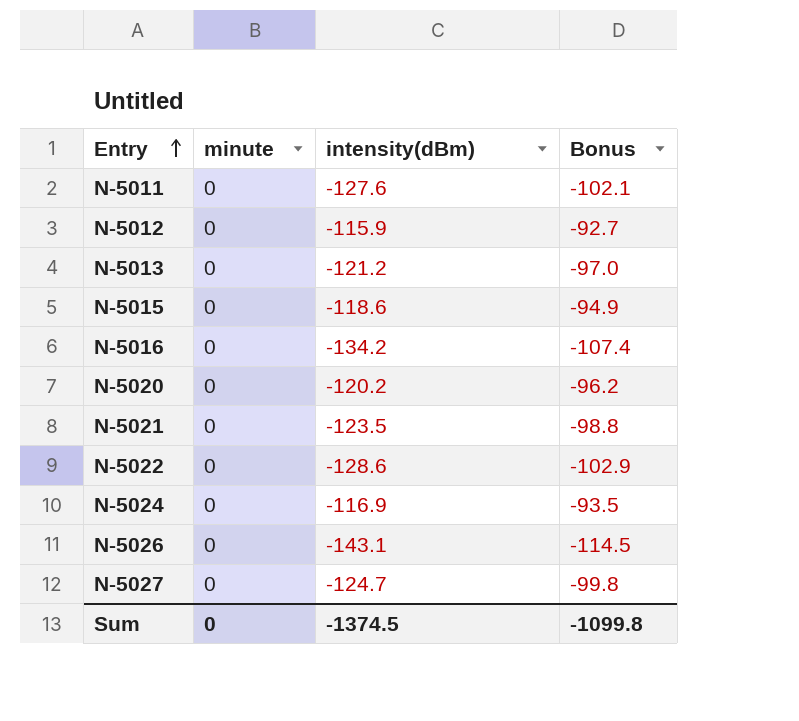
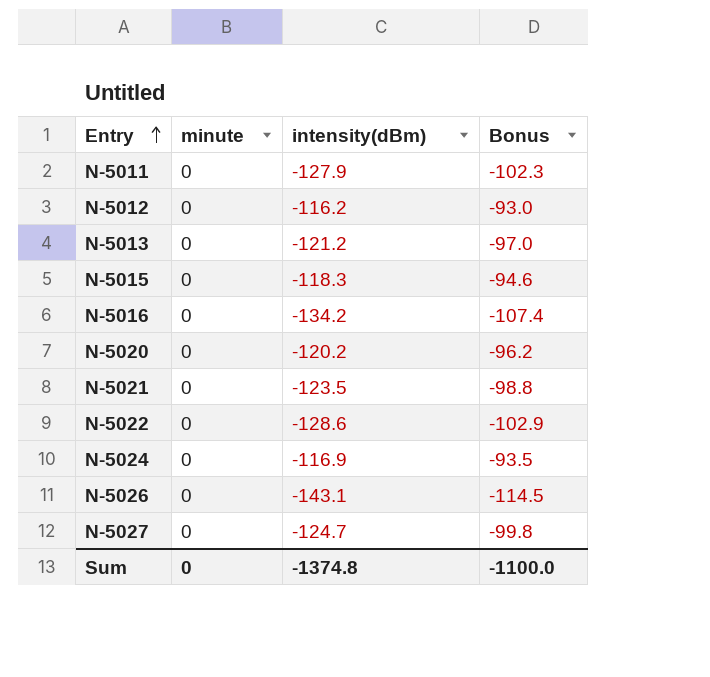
N-5011 | intensity(dBm): -127.6 -> -127.9
N-5011 | Bonus: -102.1 -> -102.3
N-5012 | intensity(dBm): -115.9 -> -116.2
N-5012 | Bonus: -92.7 -> -93.0
N-5015 | intensity(dBm): -118.6 -> -118.3
N-5015 | Bonus: -94.9 -> -94.6
Sum | intensity(dBm): -1374.5 -> -1374.8
Sum | Bonus: -1099.8 -> -1100.0

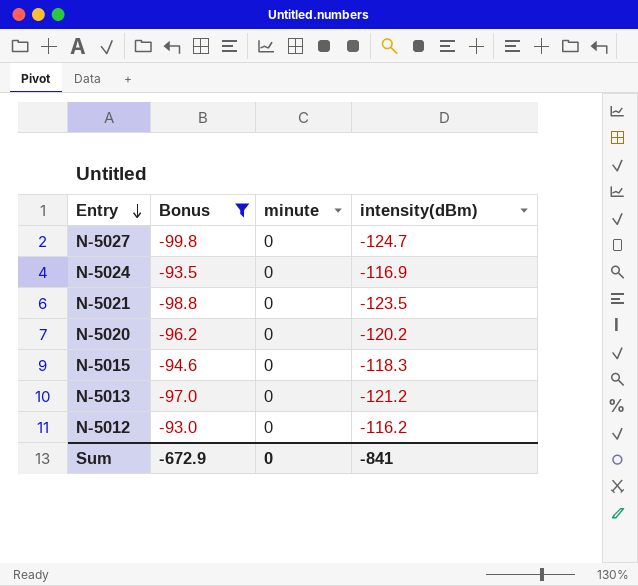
filter: none -> Bonus >= -99.8
row order: Entry ascending -> Entry descending
column Bonus | position: 4 -> 2
Sum | Bonus: -1100.0 -> -672.9
Sum | intensity(dBm): -1374.8 -> -841

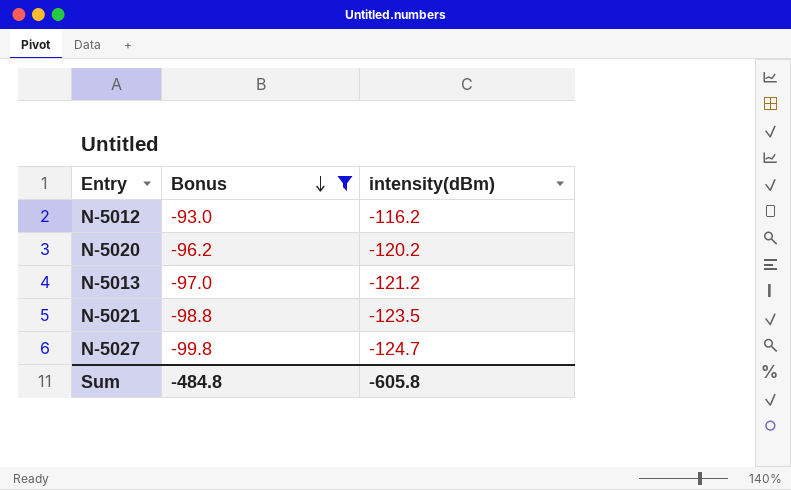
row order: Entry descending -> Bonus descending
column minute | position: 3 -> none
row N-5024: -93.5 | 0 | -116.9 -> none
row N-5015: -94.6 | 0 | -118.3 -> none
Sum | Bonus: -672.9 -> -484.8
Sum | intensity(dBm): -841 -> -605.8

